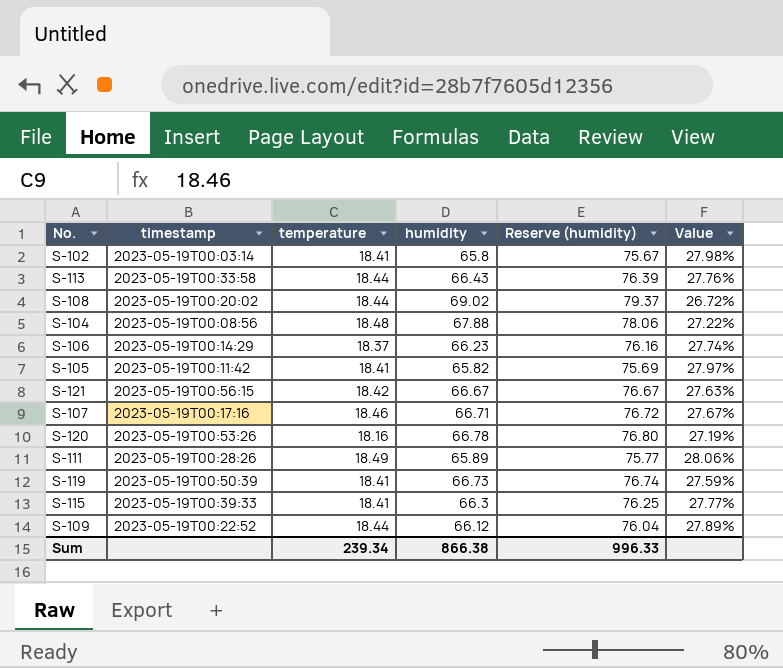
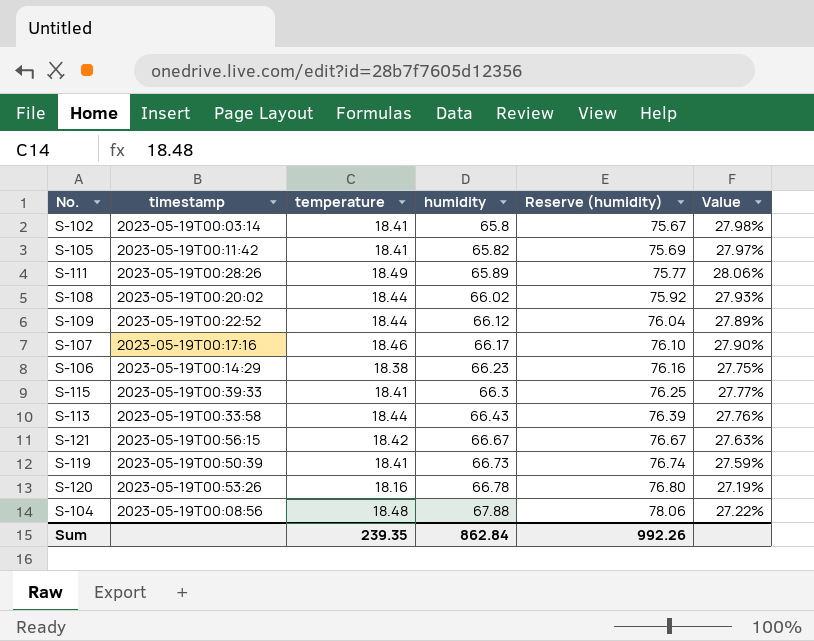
row order: none -> humidity ascending
S-108 | humidity: 69.02 -> 66.02
S-108 | Reserve (humidity): 79.37 -> 75.92
S-108 | Value: 26.72% -> 27.93%
S-107 | humidity: 66.71 -> 66.17
S-107 | Reserve (humidity): 76.72 -> 76.10
S-107 | Value: 27.67% -> 27.90%
S-106 | temperature: 18.37 -> 18.38
S-106 | Value: 27.74% -> 27.75%
Sum | temperature: 239.34 -> 239.35
Sum | humidity: 866.38 -> 862.84
Sum | Reserve (humidity): 996.33 -> 992.26

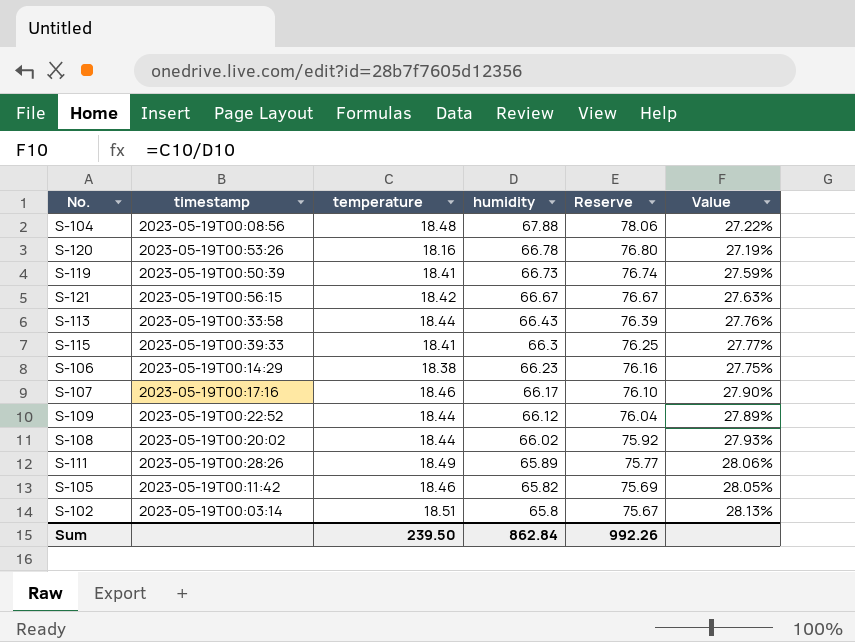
row order: humidity ascending -> humidity descending
column name: Reserve (humidity) -> Reserve
S-105 | temperature: 18.41 -> 18.46
S-105 | Value: 27.97% -> 28.05%
S-102 | temperature: 18.41 -> 18.51
S-102 | Value: 27.98% -> 28.13%
Sum | temperature: 239.35 -> 239.50

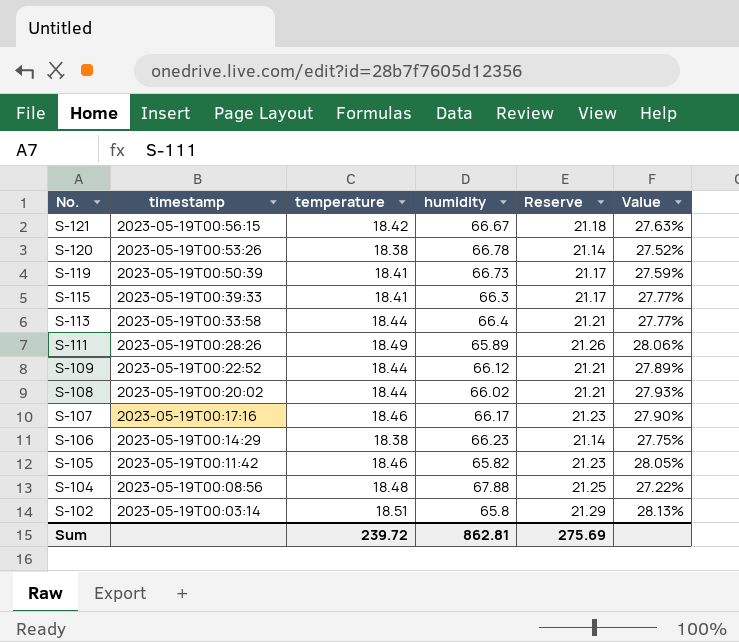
row order: humidity descending -> No. descending
column Reserve | formula: [humidity] * 1.15 -> [temperature] * 1.15
S-120 | temperature: 18.16 -> 18.38
S-120 | Value: 27.19% -> 27.52%
S-113 | humidity: 66.43 -> 66.4
S-113 | Value: 27.76% -> 27.77%
Sum | temperature: 239.50 -> 239.72
Sum | humidity: 862.84 -> 862.81
Sum | Reserve: 992.26 -> 275.69

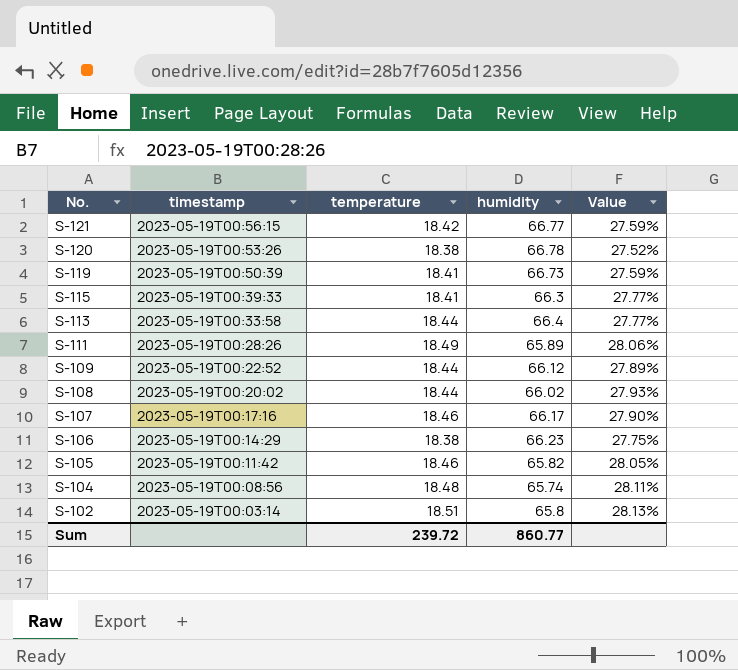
column Reserve | formula: [temperature] * 1.15 -> none
S-121 | humidity: 66.67 -> 66.77
S-121 | Value: 27.63% -> 27.59%
S-104 | humidity: 67.88 -> 65.74
S-104 | Value: 27.22% -> 28.11%
Sum | humidity: 862.81 -> 860.77

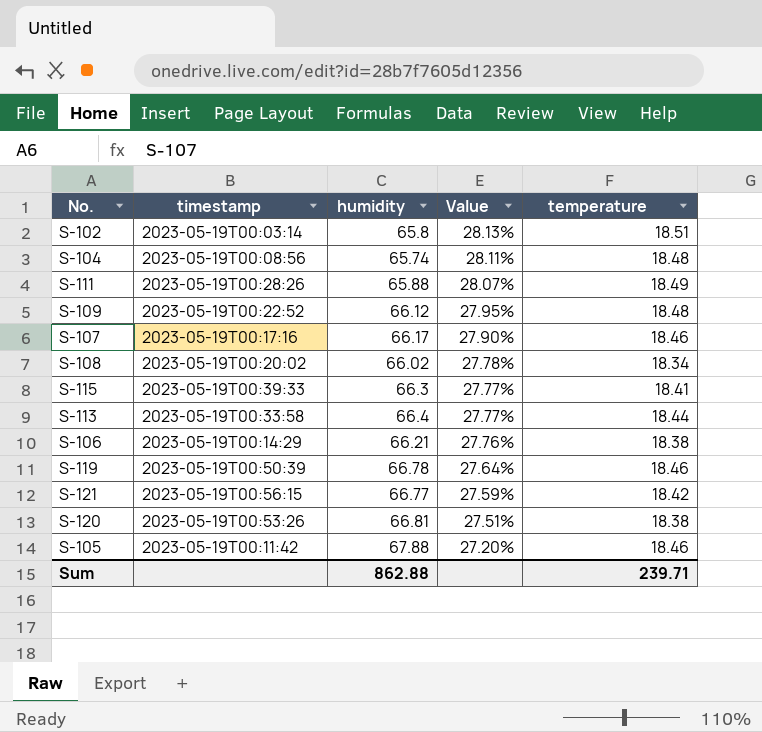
row order: No. descending -> Value descending
column temperature | position: 3 -> 5
S-111 | humidity: 65.89 -> 65.88
S-111 | Value: 28.06% -> 28.07%
S-109 | Value: 27.89% -> 27.95%
S-109 | temperature: 18.44 -> 18.48
S-108 | Value: 27.93% -> 27.78%
S-108 | temperature: 18.44 -> 18.34
S-106 | humidity: 66.23 -> 66.21
S-106 | Value: 27.75% -> 27.76%
S-119 | humidity: 66.73 -> 66.78
S-119 | Value: 27.59% -> 27.64%
S-119 | temperature: 18.41 -> 18.46
S-120 | humidity: 66.78 -> 66.81
S-120 | Value: 27.52% -> 27.51%
S-105 | humidity: 65.82 -> 67.88
S-105 | Value: 28.05% -> 27.20%
Sum | humidity: 860.77 -> 862.88
Sum | temperature: 239.72 -> 239.71

